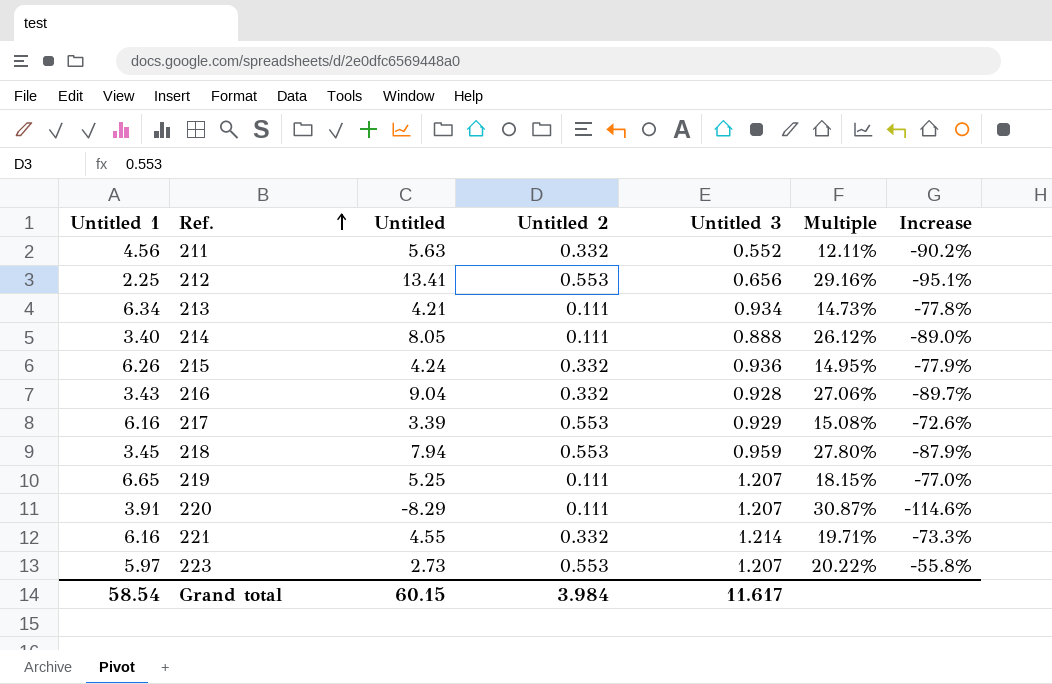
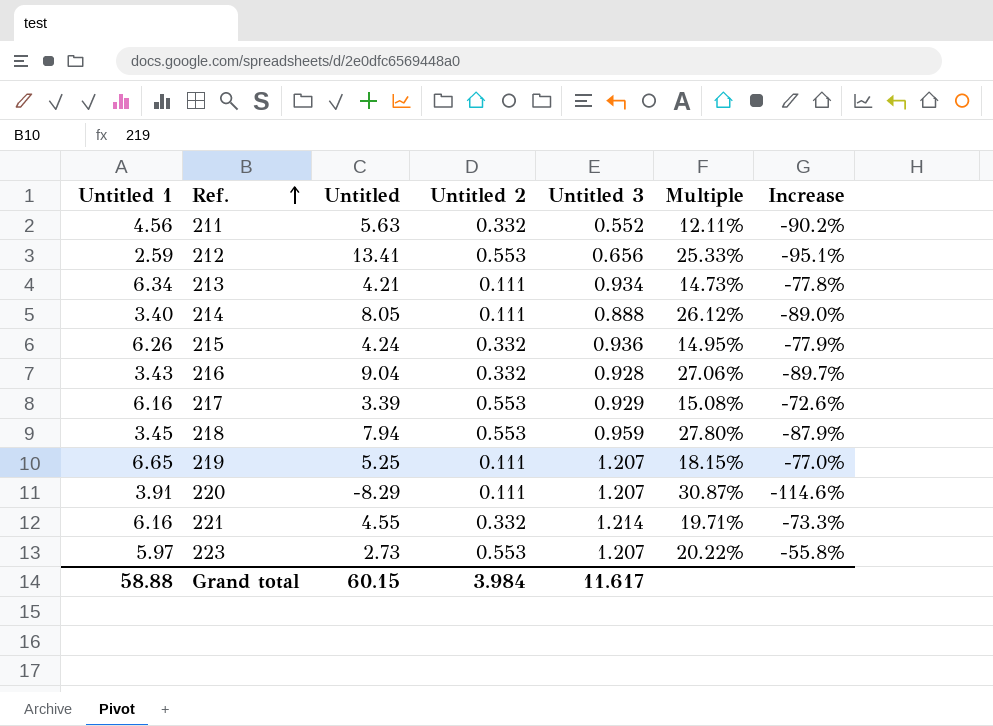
212 | Untitled 1: 2.25 -> 2.59
212 | Multiple: 29.16% -> 25.33%
Grand total | Untitled 1: 58.54 -> 58.88

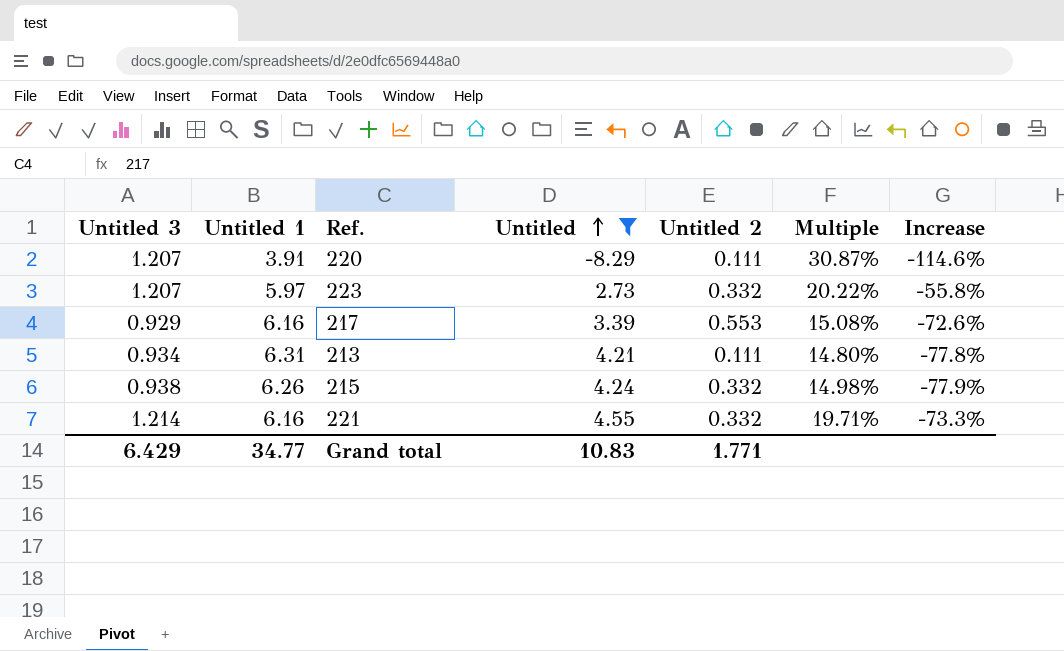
filter: none -> Untitled <= 4.55
row order: Ref. ascending -> Untitled ascending
column Untitled 3 | position: 5 -> 1
223 | Untitled 2: 0.553 -> 0.332
213 | Untitled 1: 6.34 -> 6.31
213 | Multiple: 14.73% -> 14.80%
215 | Untitled 3: 0.936 -> 0.938
215 | Multiple: 14.95% -> 14.98%
Grand total | Untitled 3: 11.617 -> 6.429
Grand total | Untitled 1: 58.88 -> 34.77
Grand total | Untitled: 60.15 -> 10.83
Grand total | Untitled 2: 3.984 -> 1.771

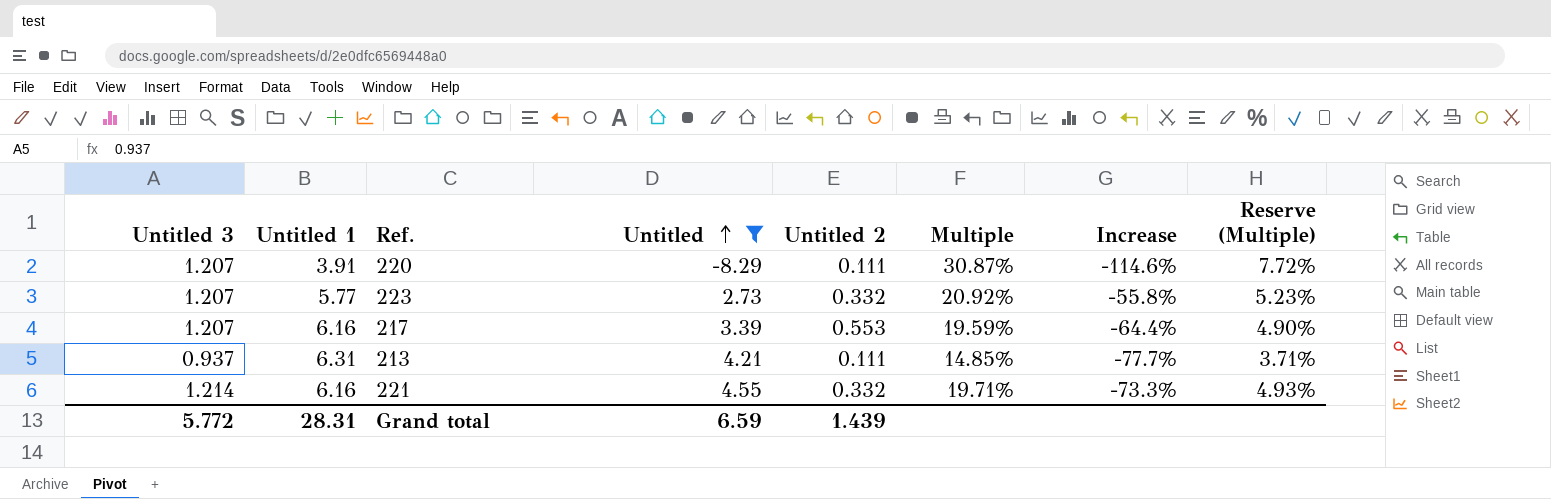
column Reserve (Multiple) | formula: none -> [Multiple] * 0.25
row 215: 0.938 | 6.26 | 4.24 | 0.332 | 14.98% | -77.9% -> none
223 | Untitled 1: 5.97 -> 5.77
223 | Multiple: 20.22% -> 20.92%
217 | Untitled 3: 0.929 -> 1.207
217 | Multiple: 15.08% -> 19.59%
217 | Increase: -72.6% -> -64.4%
213 | Untitled 3: 0.934 -> 0.937
213 | Multiple: 14.80% -> 14.85%
213 | Increase: -77.8% -> -77.7%
Grand total | Untitled 3: 6.429 -> 5.772
Grand total | Untitled 1: 34.77 -> 28.31
Grand total | Untitled: 10.83 -> 6.59
Grand total | Untitled 2: 1.771 -> 1.439

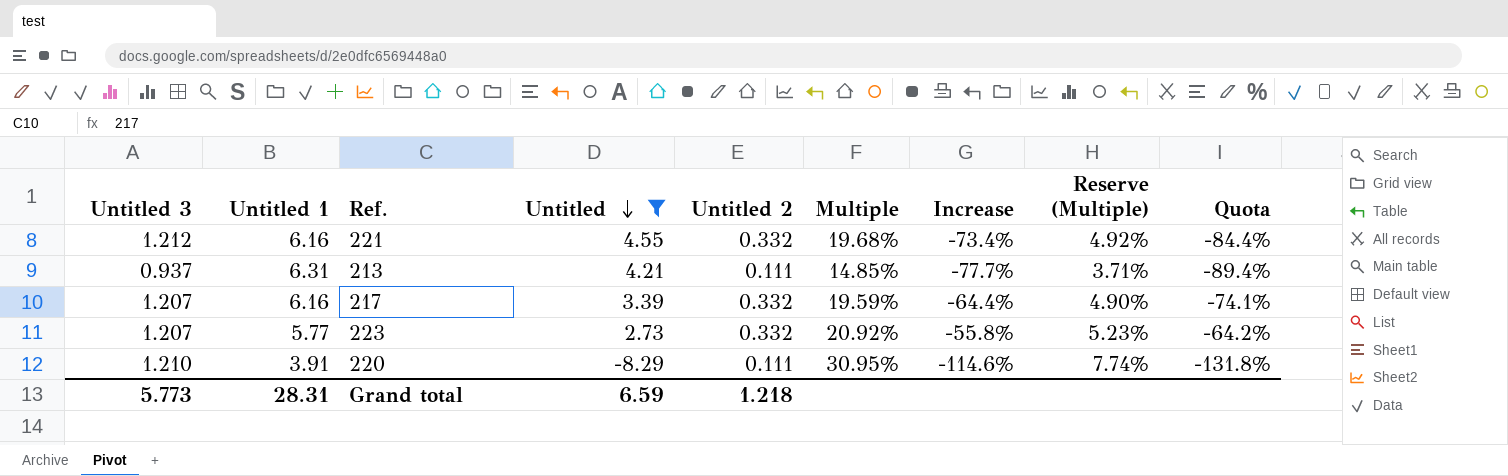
row order: Untitled ascending -> Untitled descending
column Quota | formula: none -> [Increase] * 1.15
221 | Untitled 3: 1.214 -> 1.212
221 | Multiple: 19.71% -> 19.68%
221 | Increase: -73.3% -> -73.4%
221 | Reserve (Multiple): 4.93% -> 4.92%
217 | Untitled 2: 0.553 -> 0.332
220 | Untitled 3: 1.207 -> 1.210
220 | Multiple: 30.87% -> 30.95%
220 | Reserve (Multiple): 7.72% -> 7.74%
Grand total | Untitled 3: 5.772 -> 5.773
Grand total | Untitled 2: 1.439 -> 1.218

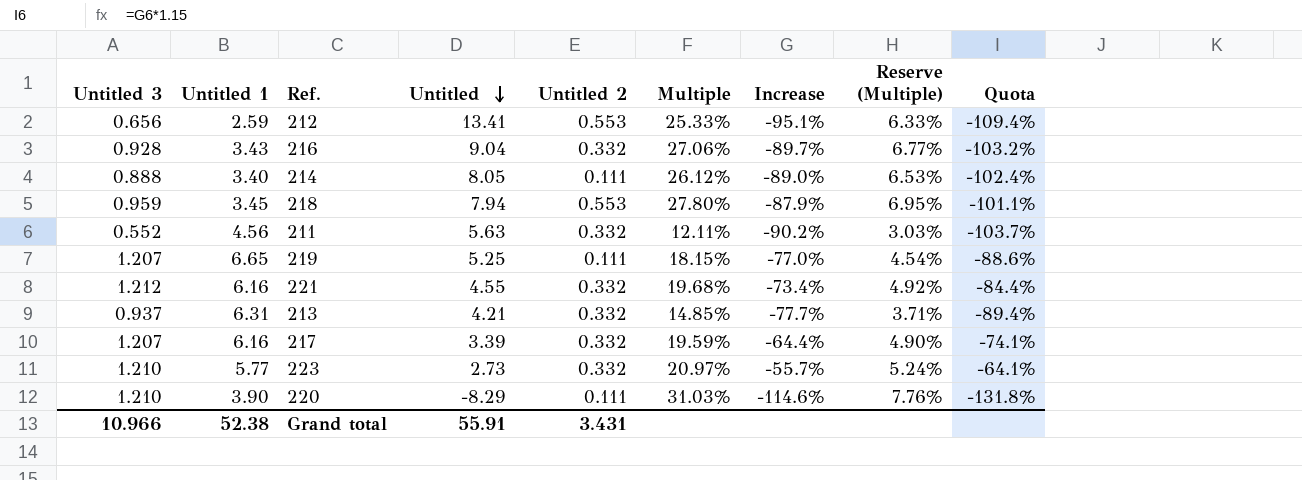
filter: Untitled <= 4.55 -> none
213 | Untitled 2: 0.111 -> 0.332
223 | Untitled 3: 1.207 -> 1.210
223 | Multiple: 20.92% -> 20.97%
223 | Increase: -55.8% -> -55.7%
223 | Reserve (Multiple): 5.23% -> 5.24%
223 | Quota: -64.2% -> -64.1%
220 | Untitled 1: 3.91 -> 3.90
220 | Multiple: 30.95% -> 31.03%
220 | Reserve (Multiple): 7.74% -> 7.76%
Grand total | Untitled 3: 5.773 -> 10.966
Grand total | Untitled 1: 28.31 -> 52.38
Grand total | Untitled: 6.59 -> 55.91
Grand total | Untitled 2: 1.218 -> 3.431

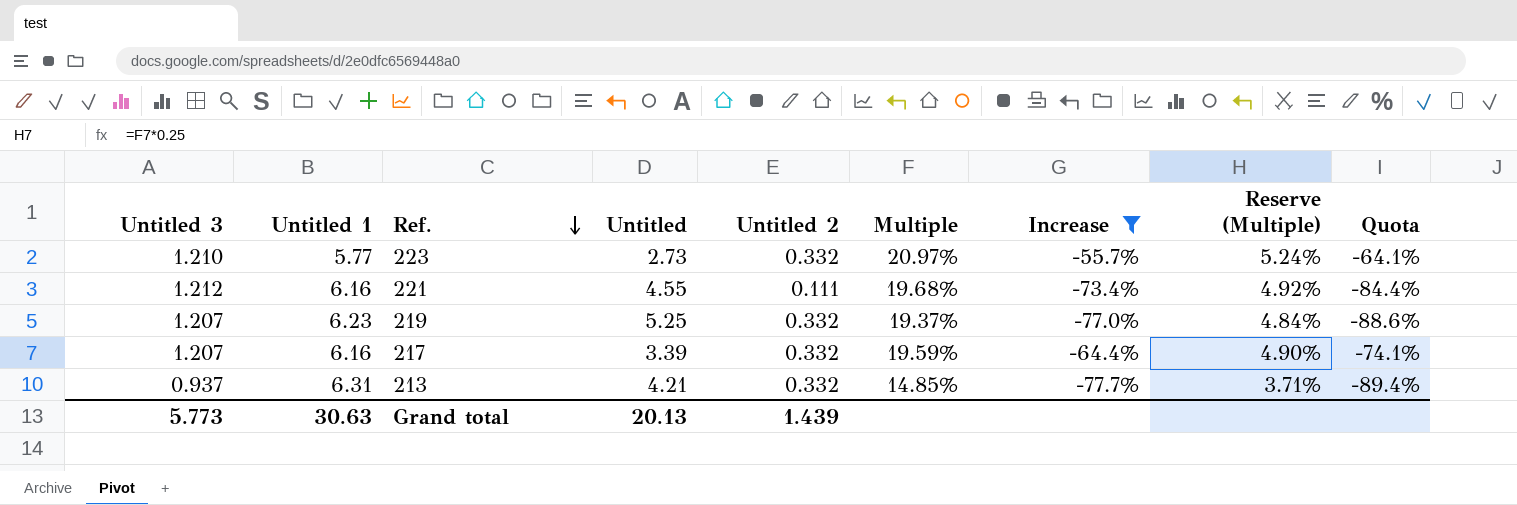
filter: none -> Increase >= -77.7%
row order: Untitled descending -> Ref. descending
221 | Untitled 2: 0.332 -> 0.111
219 | Untitled 1: 6.65 -> 6.23
219 | Untitled 2: 0.111 -> 0.332
219 | Multiple: 18.15% -> 19.37%
219 | Reserve (Multiple): 4.54% -> 4.84%
Grand total | Untitled 3: 10.966 -> 5.773
Grand total | Untitled 1: 52.38 -> 30.63
Grand total | Untitled: 55.91 -> 20.13
Grand total | Untitled 2: 3.431 -> 1.439

